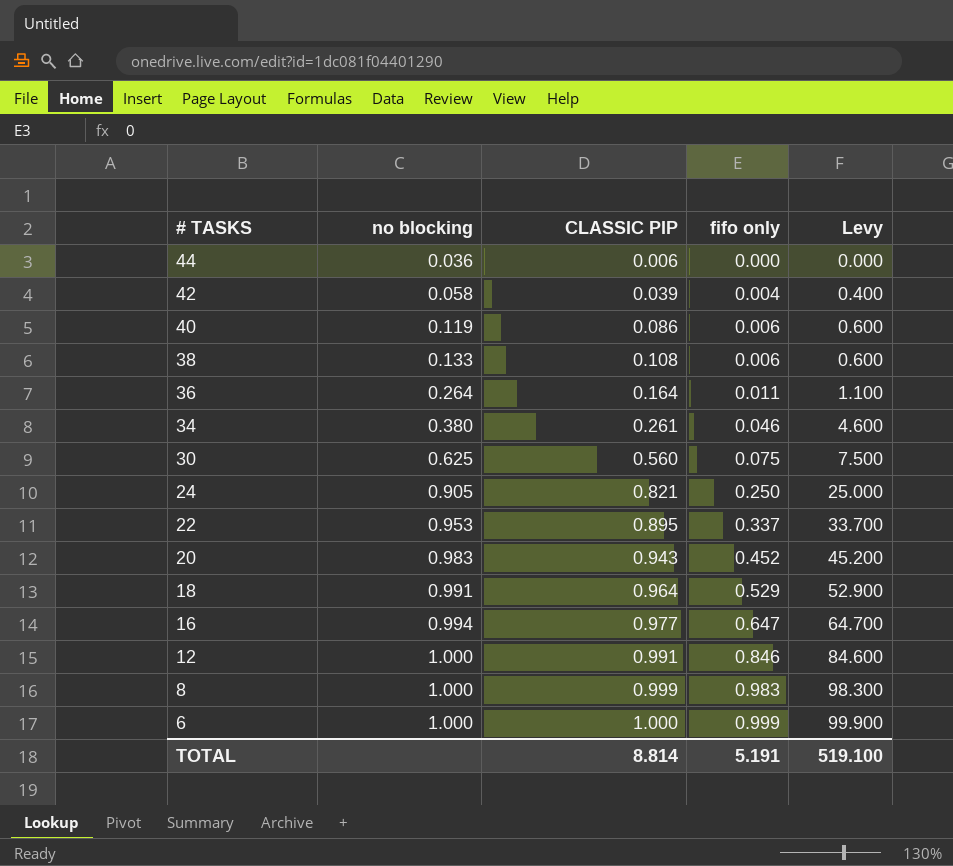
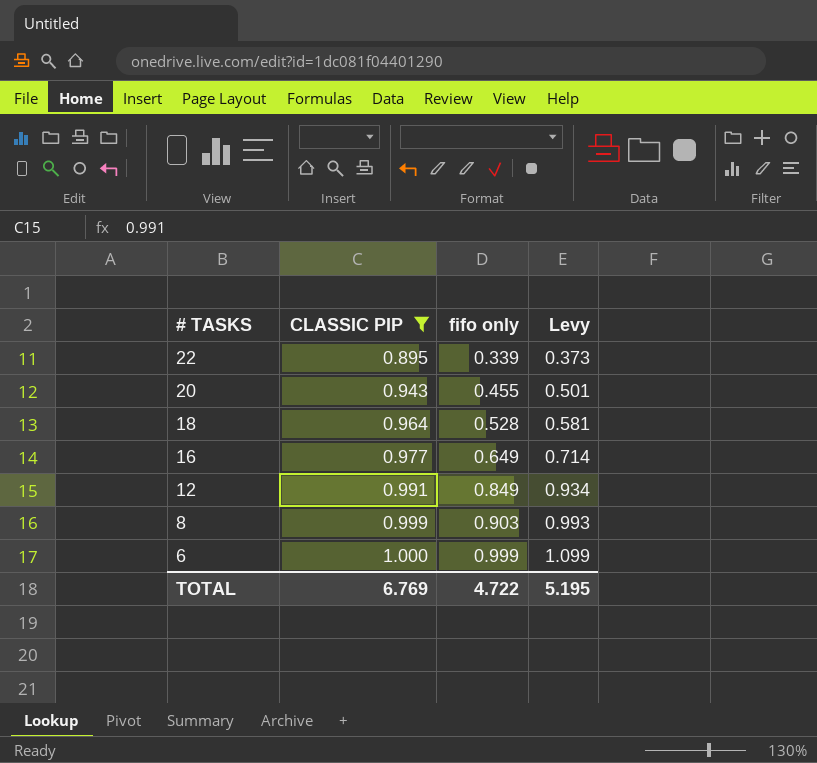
filter: none -> CLASSIC PIP >= 0.895
column no blocking | position: 2 -> none
column Levy | formula: [fifo only] * 100 -> [fifo only] * 1.1
22 | fifo only: 0.337 -> 0.339
20 | fifo only: 0.452 -> 0.455
18 | fifo only: 0.529 -> 0.528
16 | fifo only: 0.647 -> 0.649
12 | fifo only: 0.846 -> 0.849
8 | fifo only: 0.983 -> 0.903
TOTAL | CLASSIC PIP: 8.814 -> 6.769
TOTAL | fifo only: 5.191 -> 4.722
TOTAL | Levy: 519.100 -> 5.195

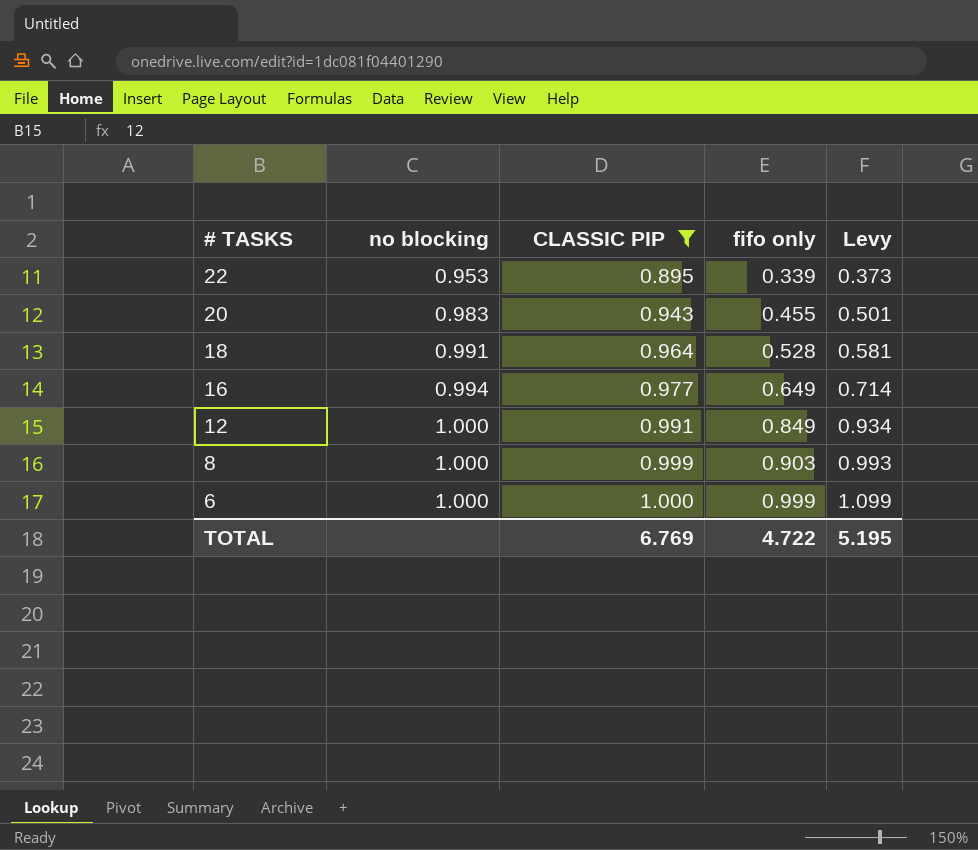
column no blocking | position: none -> 2

